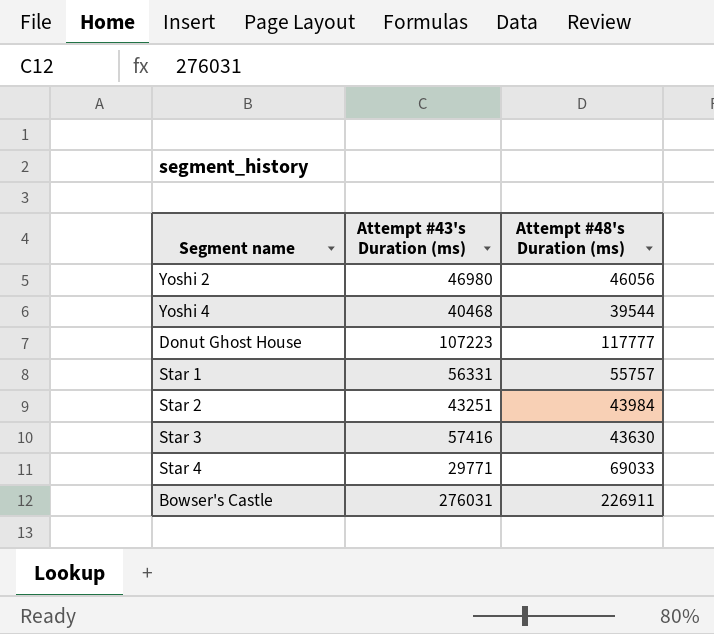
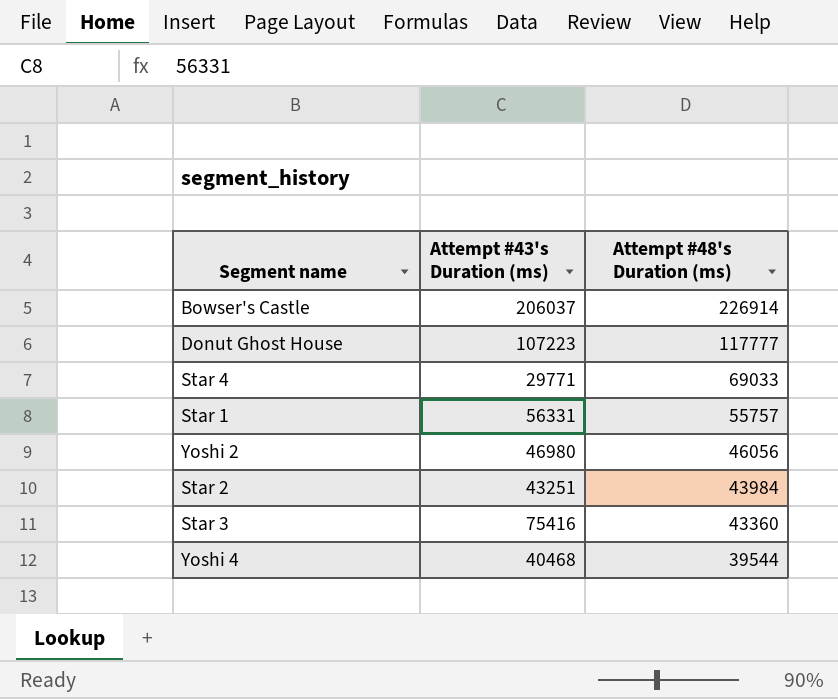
row order: none -> Attempt #48's Duration (ms) descending
Bowser's Castle | Attempt #43's Duration (ms): 276031 -> 206037
Bowser's Castle | Attempt #48's Duration (ms): 226911 -> 226914
Star 3 | Attempt #43's Duration (ms): 57416 -> 75416
Star 3 | Attempt #48's Duration (ms): 43630 -> 43360

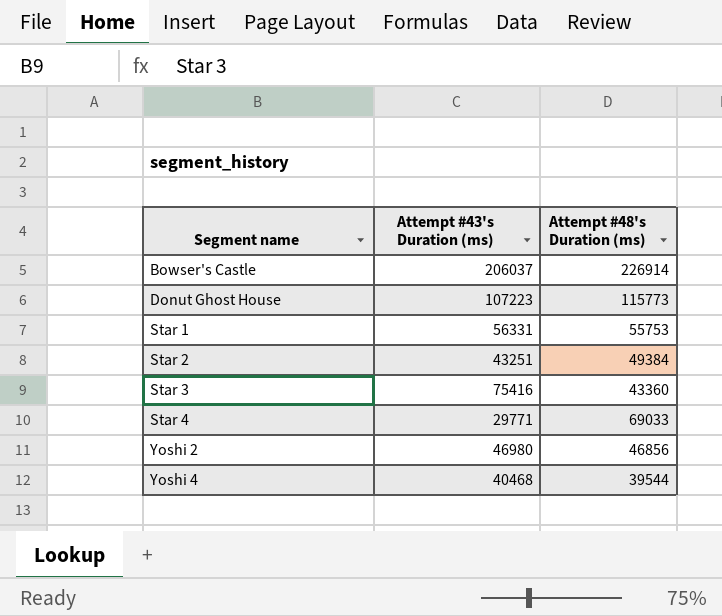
row order: Attempt #48's Duration (ms) descending -> Segment name ascending
Donut Ghost House | Attempt #48's Duration (ms): 117777 -> 115773
Star 1 | Attempt #48's Duration (ms): 55757 -> 55753
Star 2 | Attempt #48's Duration (ms): 43984 -> 49384
Yoshi 2 | Attempt #48's Duration (ms): 46056 -> 46856

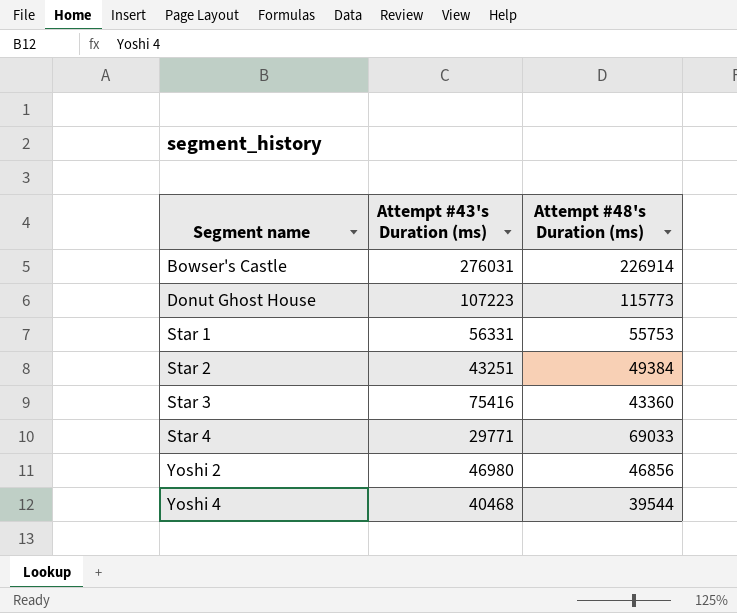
Bowser's Castle | Attempt #43's Duration (ms): 206037 -> 276031

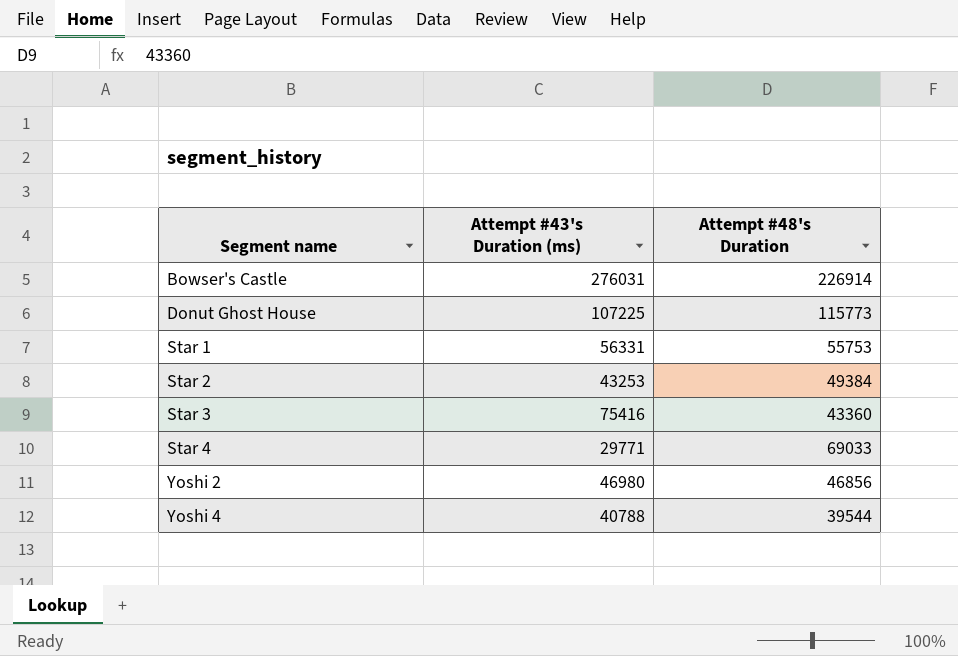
column name: Attempt #48's Duration (ms) -> Attempt #48's Duration
Donut Ghost House | Attempt #43's Duration (ms): 107223 -> 107225
Star 2 | Attempt #43's Duration (ms): 43251 -> 43253
Yoshi 4 | Attempt #43's Duration (ms): 40468 -> 40788

